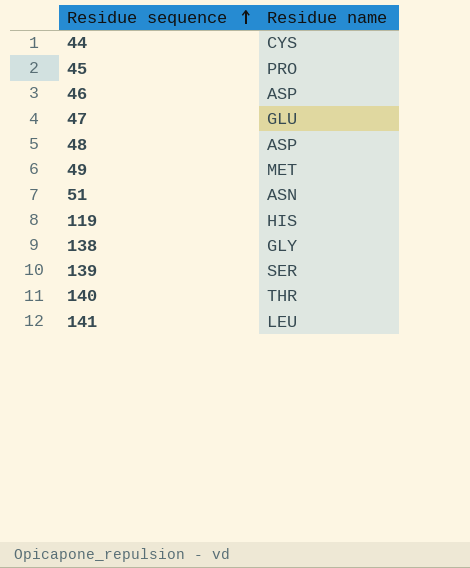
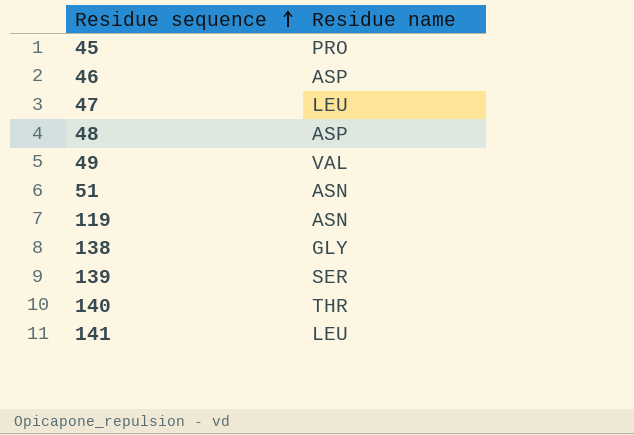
row 44: CYS -> none
47 | Residue name: GLU -> LEU
49 | Residue name: MET -> VAL
119 | Residue name: HIS -> ASN

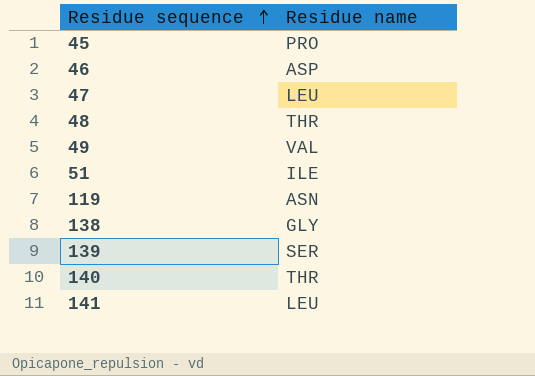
48 | Residue name: ASP -> THR
51 | Residue name: ASN -> ILE

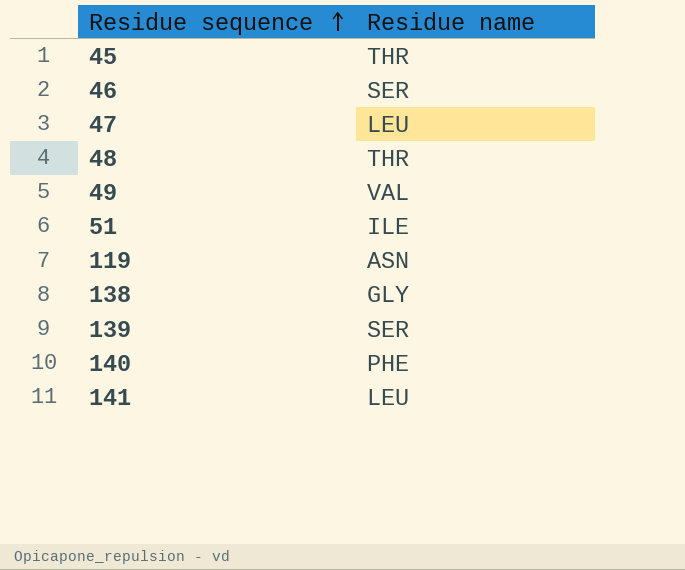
45 | Residue name: PRO -> THR
46 | Residue name: ASP -> SER
140 | Residue name: THR -> PHE

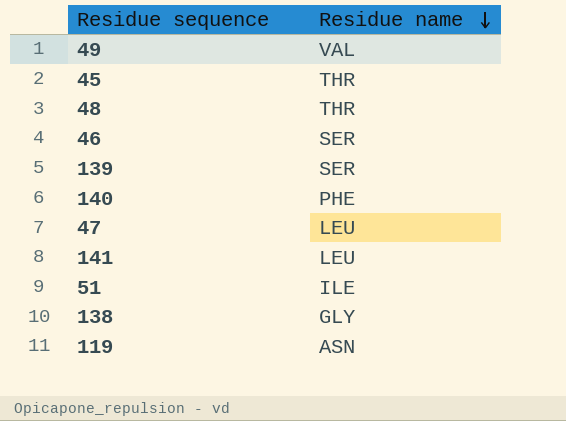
row order: Residue sequence ascending -> Residue name descending

